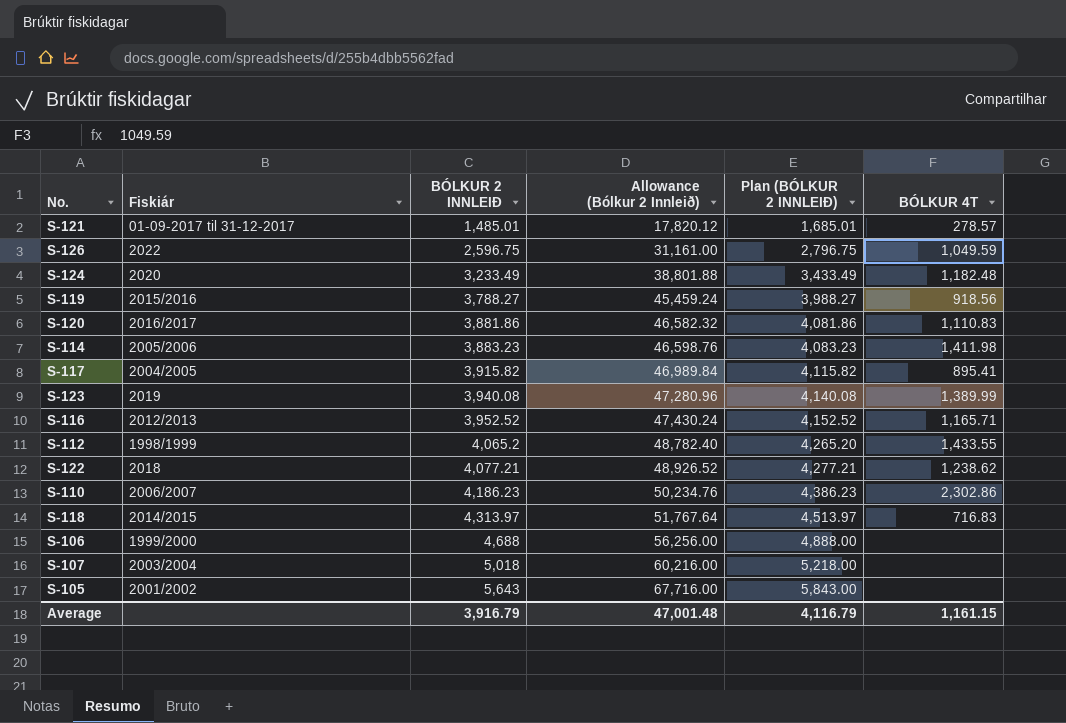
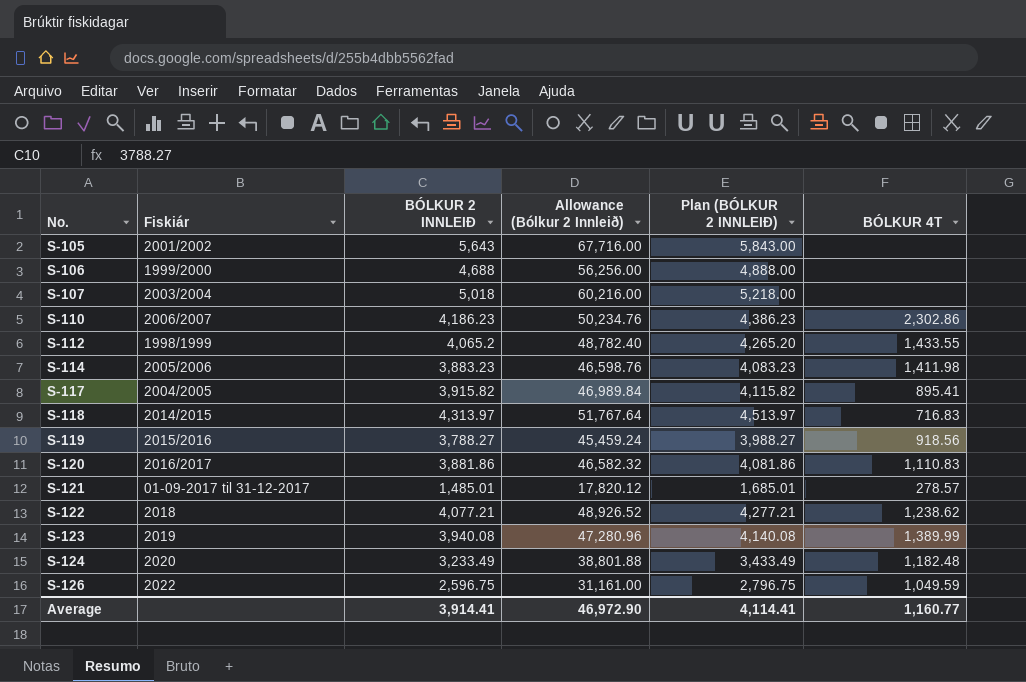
row order: BÓLKUR 2 INNLEIÐ ascending -> No. ascending
row S-116: 2012/2013 | 3,952.52 | 47,430.24 | 4,152.52 | 1,165.71 -> none
Average | BÓLKUR 2 INNLEIÐ: 3,916.79 -> 3,914.41
Average | Allowance (Bólkur 2 Innleið): 47,001.48 -> 46,972.90
Average | Plan (BÓLKUR 2 INNLEIÐ): 4,116.79 -> 4,114.41
Average | BÓLKUR 4T: 1,161.15 -> 1,160.77

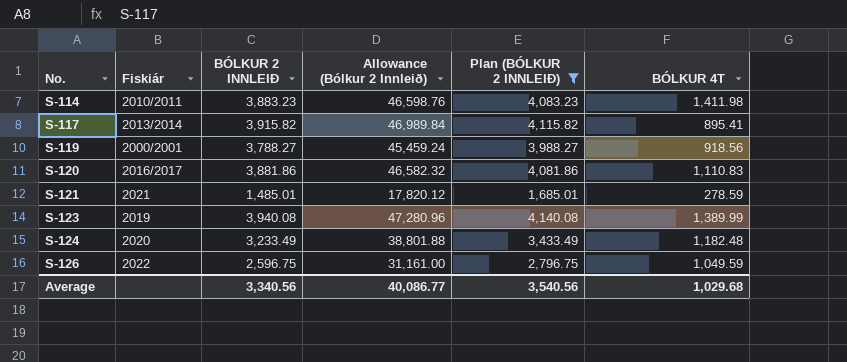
filter: none -> Plan (BÓLKUR 2 INNLEIÐ) <= 4,140.08
S-114 | Fiskiár: 2005/2006 -> 2010/2011
S-117 | Fiskiár: 2004/2005 -> 2013/2014
S-119 | Fiskiár: 2015/2016 -> 2000/2001
S-121 | Fiskiár: 01-09-2017 til 31-12-2017 -> 2021
S-121 | BÓLKUR 4T: 278.57 -> 278.59
Average | BÓLKUR 2 INNLEIÐ: 3,914.41 -> 3,340.56
Average | Allowance (Bólkur 2 Innleið): 46,972.90 -> 40,086.77
Average | Plan (BÓLKUR 2 INNLEIÐ): 4,114.41 -> 3,540.56
Average | BÓLKUR 4T: 1,160.77 -> 1,029.68

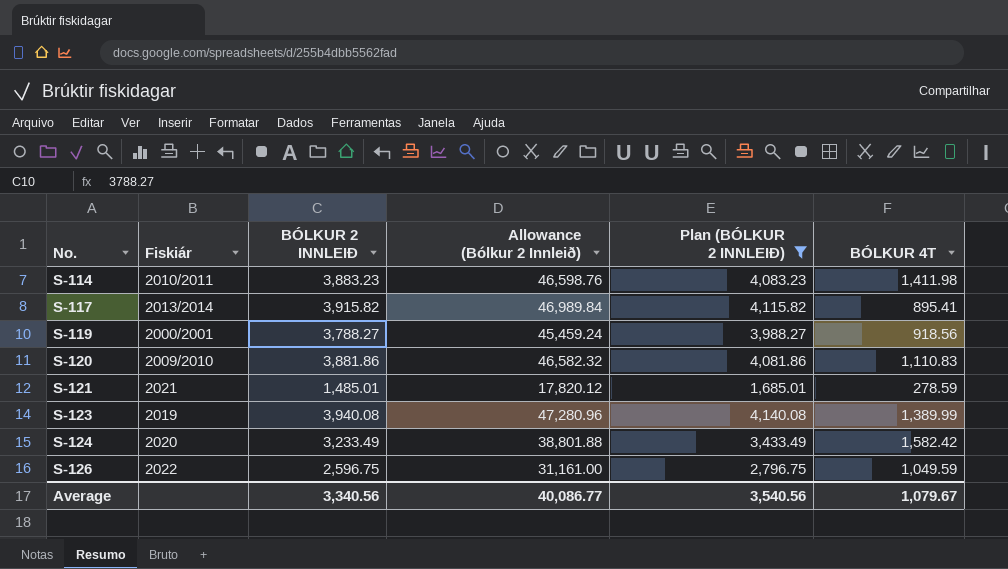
S-120 | Fiskiár: 2016/2017 -> 2009/2010
S-124 | BÓLKUR 4T: 1,182.48 -> 1,582.42
Average | BÓLKUR 4T: 1,029.68 -> 1,079.67

